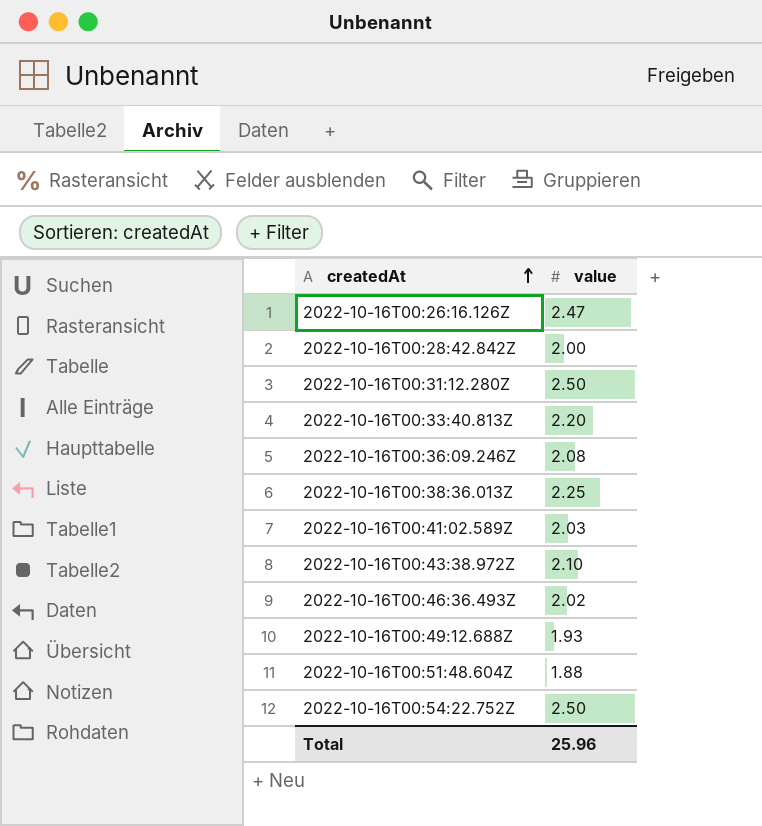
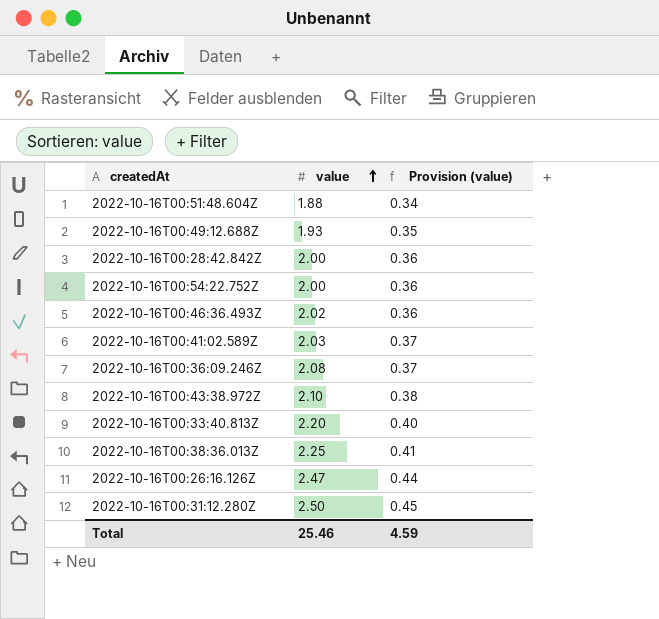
row order: createdAt ascending -> value ascending
column Provision (value) | formula: none -> [value] * 0.18
2022-10-16T00:54:22.752Z | value: 2.50 -> 2.00
Total | value: 25.96 -> 25.46

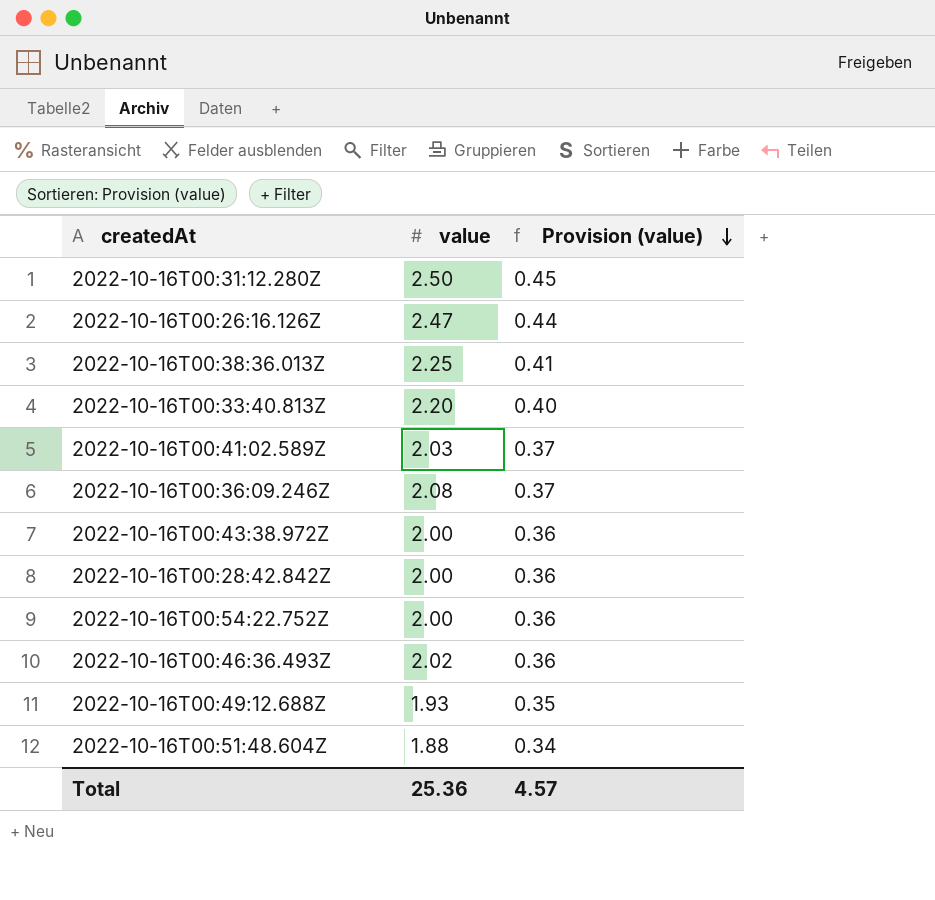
row order: value ascending -> Provision (value) descending
2022-10-16T00:43:38.972Z | value: 2.10 -> 2.00
2022-10-16T00:43:38.972Z | Provision (value): 0.38 -> 0.36
Total | value: 25.46 -> 25.36
Total | Provision (value): 4.59 -> 4.57

